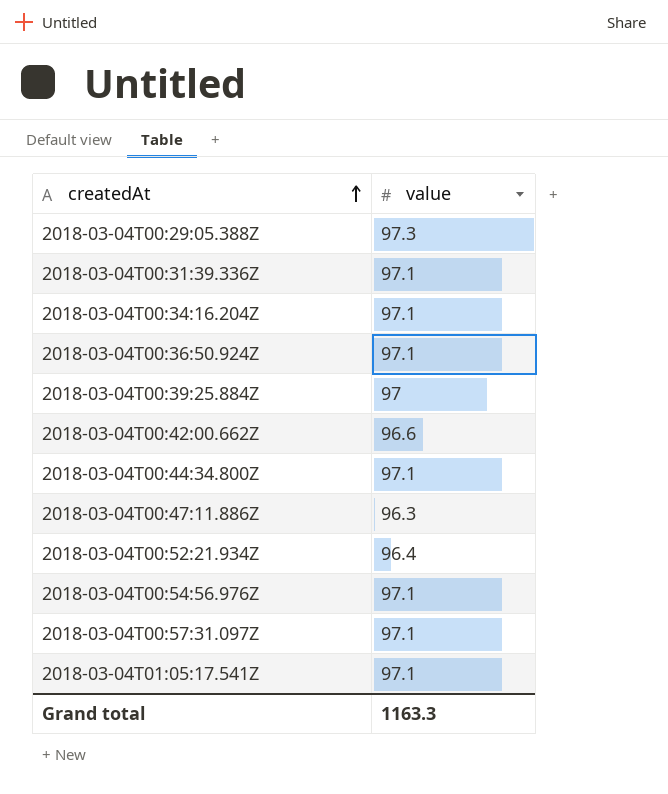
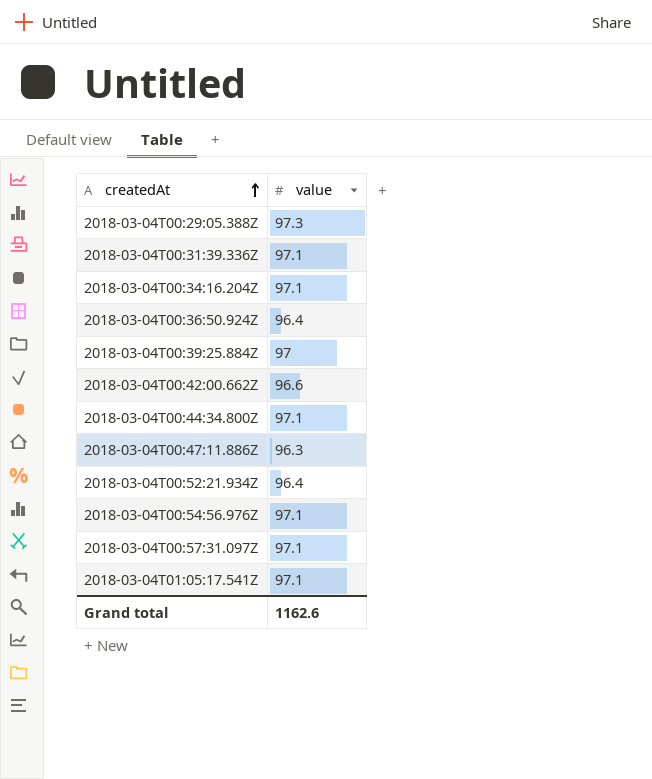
2018-03-04T00:36:50.924Z | value: 97.1 -> 96.4
Grand total | value: 1163.3 -> 1162.6

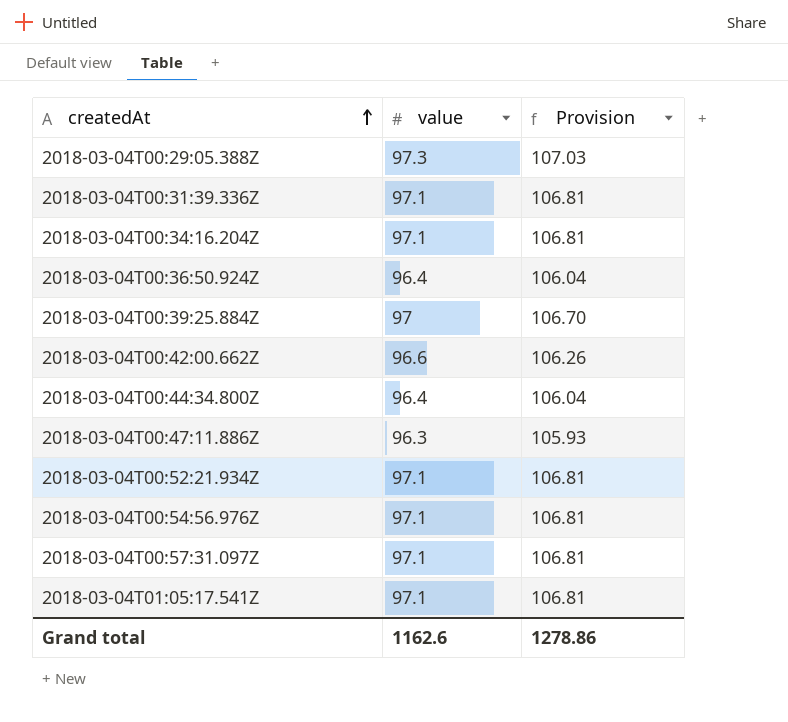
column Provision | formula: none -> [value] * 1.1
2018-03-04T00:44:34.800Z | value: 97.1 -> 96.4
2018-03-04T00:52:21.934Z | value: 96.4 -> 97.1

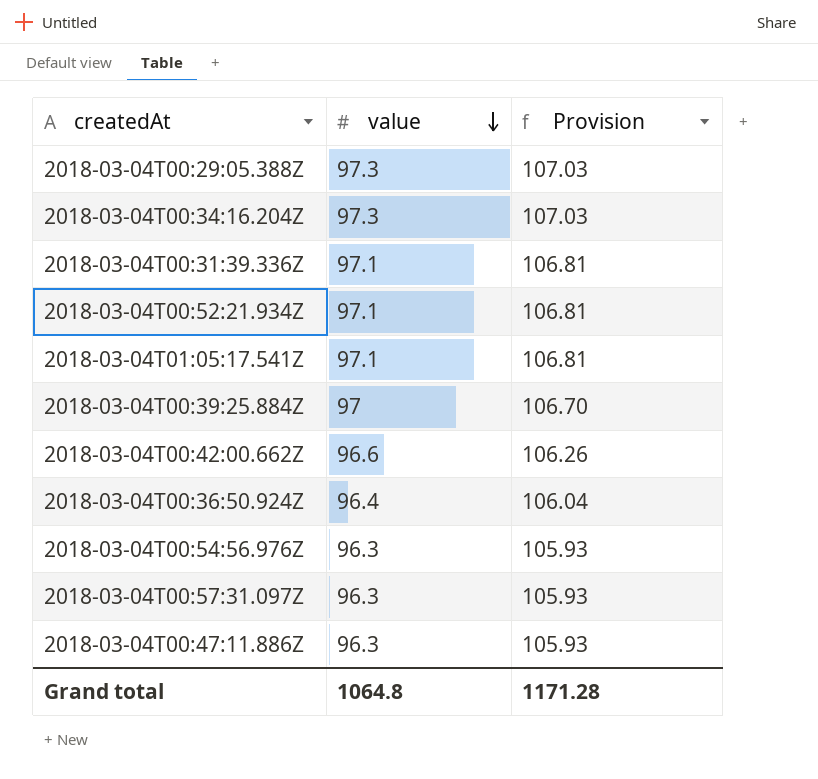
row order: createdAt ascending -> value descending
row 2018-03-04T00:44:34.800Z: 96.4 | 106.04 -> none
2018-03-04T00:34:16.204Z | value: 97.1 -> 97.3
2018-03-04T00:34:16.204Z | Provision: 106.81 -> 107.03
2018-03-04T00:54:56.976Z | value: 97.1 -> 96.3
2018-03-04T00:54:56.976Z | Provision: 106.81 -> 105.93
2018-03-04T00:57:31.097Z | value: 97.1 -> 96.3
2018-03-04T00:57:31.097Z | Provision: 106.81 -> 105.93
Grand total | value: 1162.6 -> 1064.8
Grand total | Provision: 1278.86 -> 1171.28

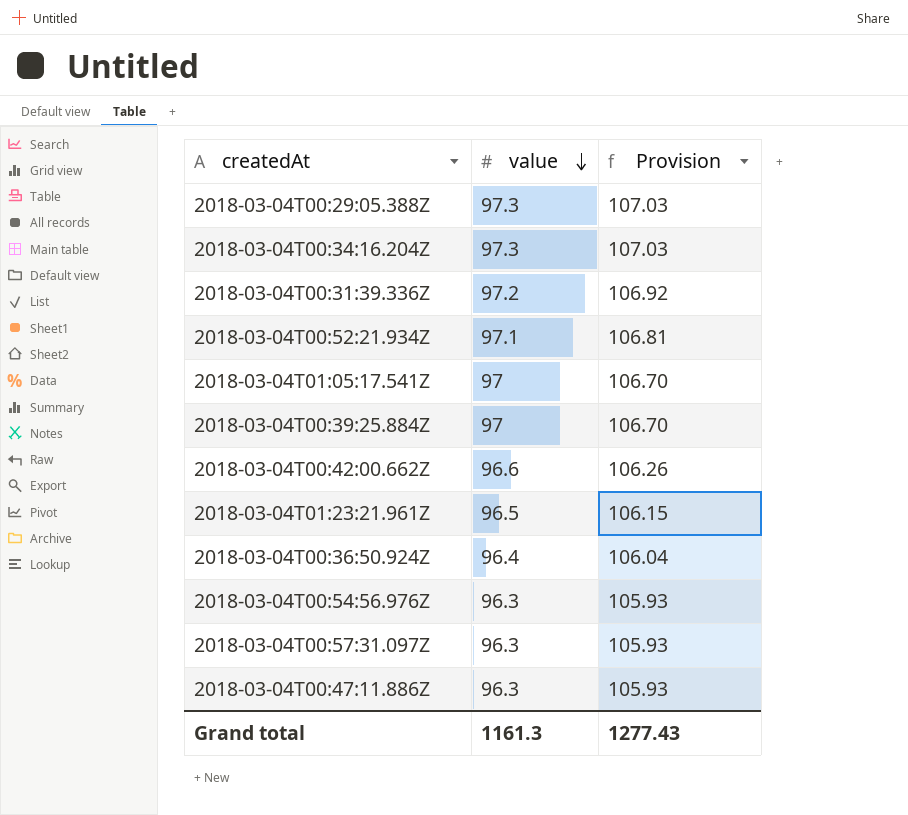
2018-03-04T00:31:39.336Z | value: 97.1 -> 97.2
2018-03-04T00:31:39.336Z | Provision: 106.81 -> 106.92
2018-03-04T01:05:17.541Z | value: 97.1 -> 97
2018-03-04T01:05:17.541Z | Provision: 106.81 -> 106.70
row 2018-03-04T01:23:21.961Z: none -> 96.5 | 106.15
Grand total | value: 1064.8 -> 1161.3
Grand total | Provision: 1171.28 -> 1277.43

